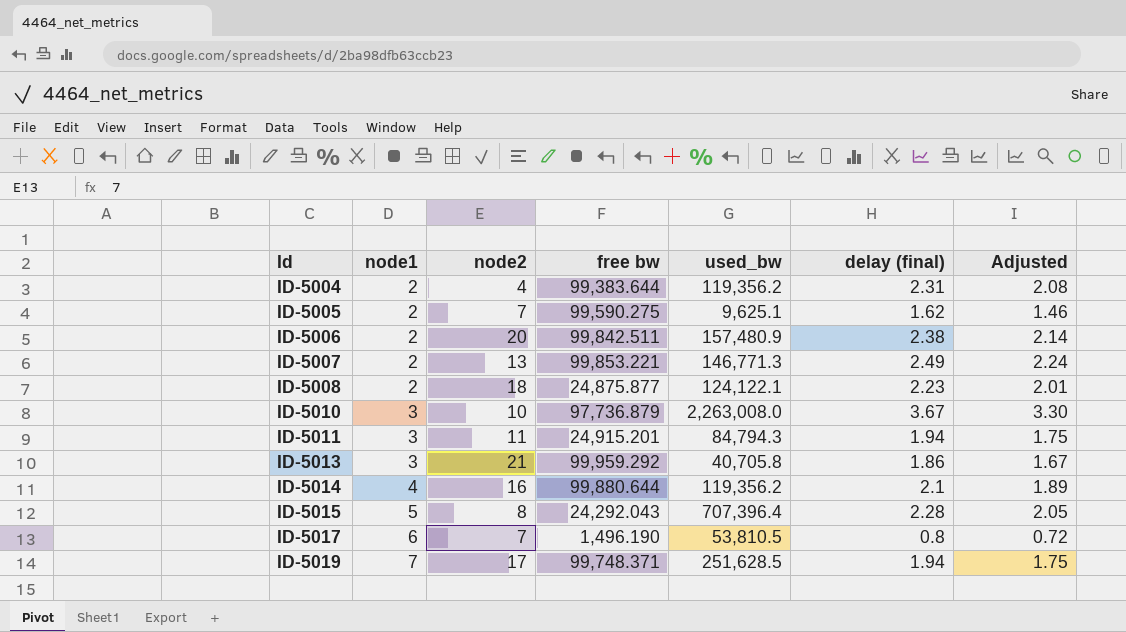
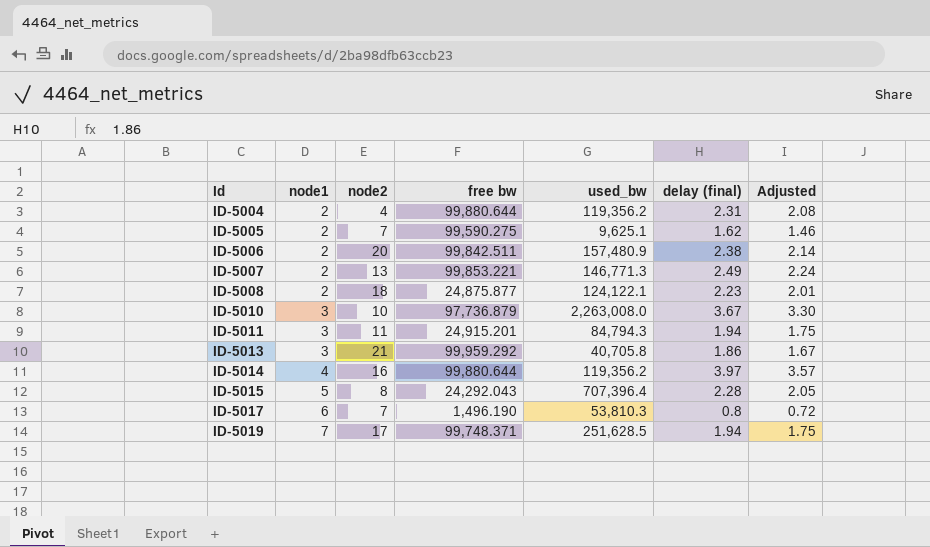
ID-5004 | free bw: 99,383.644 -> 99,880.644
ID-5014 | delay (final): 2.1 -> 3.97
ID-5014 | Adjusted: 1.89 -> 3.57
ID-5017 | used_bw: 53,810.5 -> 53,810.3

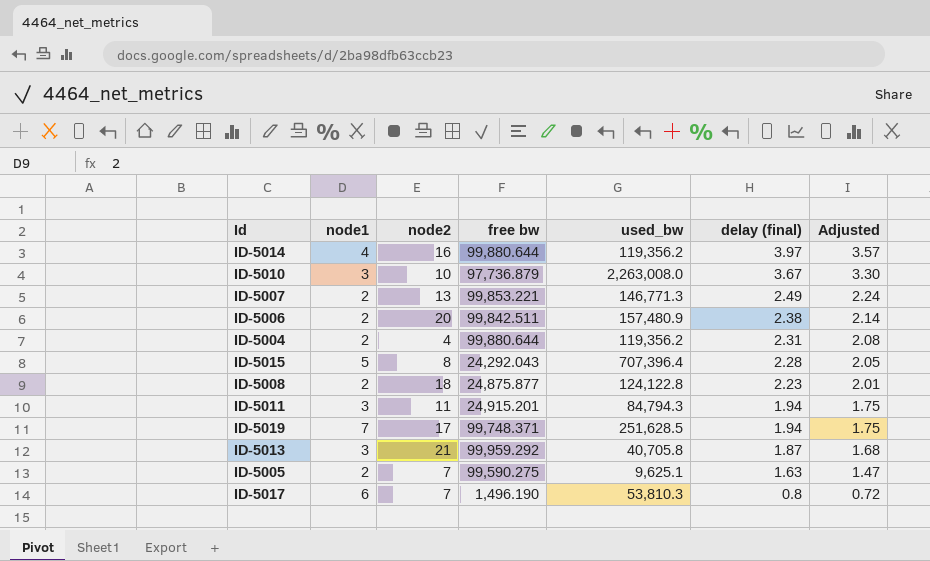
row order: Id ascending -> delay (final) descending
ID-5008 | used_bw: 124,122.1 -> 124,122.8
ID-5013 | delay (final): 1.86 -> 1.87
ID-5013 | Adjusted: 1.67 -> 1.68
ID-5005 | delay (final): 1.62 -> 1.63
ID-5005 | Adjusted: 1.46 -> 1.47

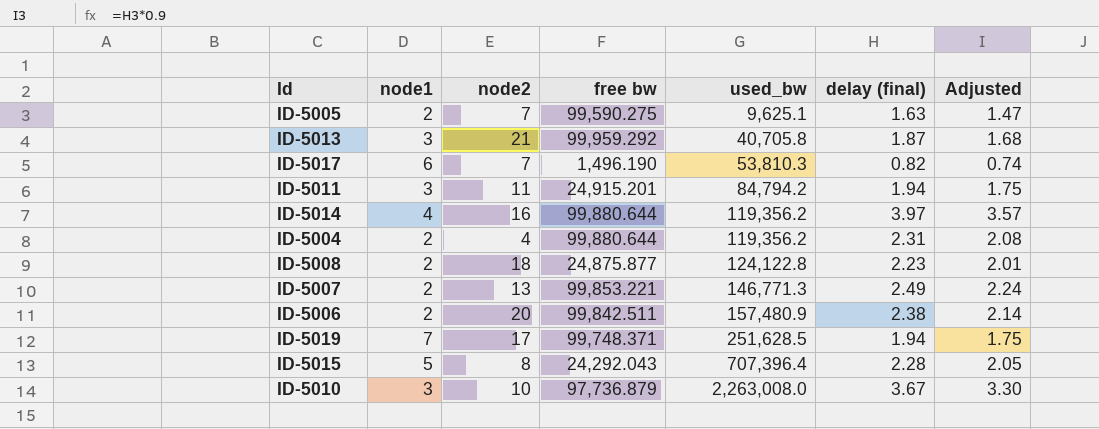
row order: delay (final) descending -> used_bw ascending
ID-5017 | delay (final): 0.8 -> 0.82
ID-5017 | Adjusted: 0.72 -> 0.74
ID-5011 | used_bw: 84,794.3 -> 84,794.2

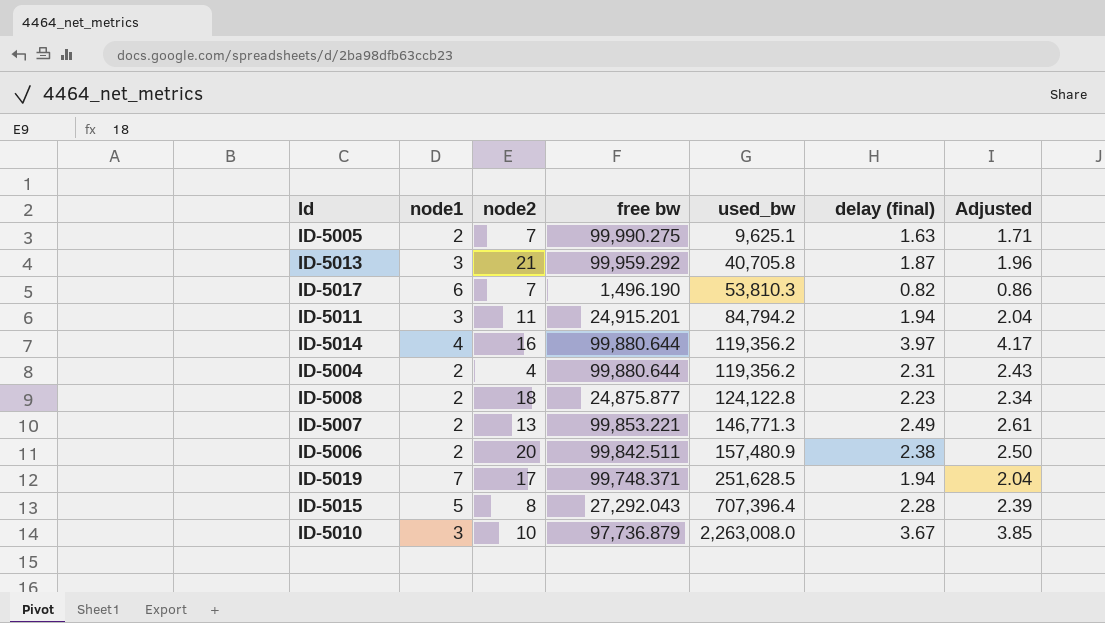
column Adjusted | formula: [delay (final)] * 0.9 -> [delay (final)] * 1.05
ID-5005 | free bw: 99,590.275 -> 99,990.275
ID-5015 | free bw: 24,292.043 -> 27,292.043

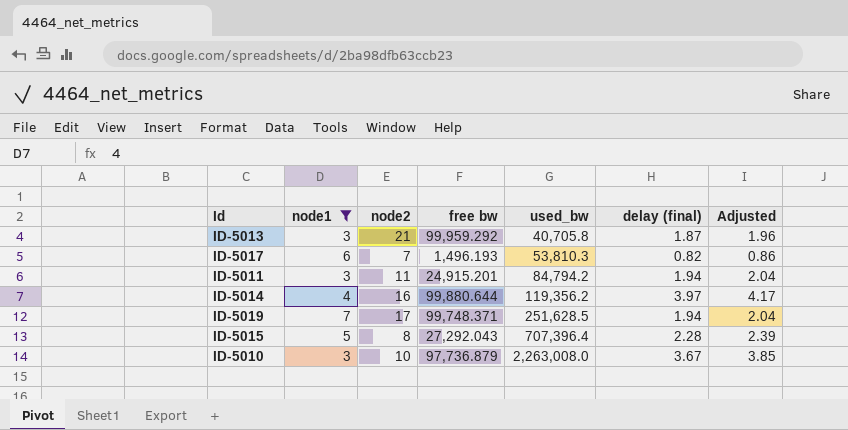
filter: none -> node1 != 2
ID-5017 | free bw: 1,496.190 -> 1,496.193

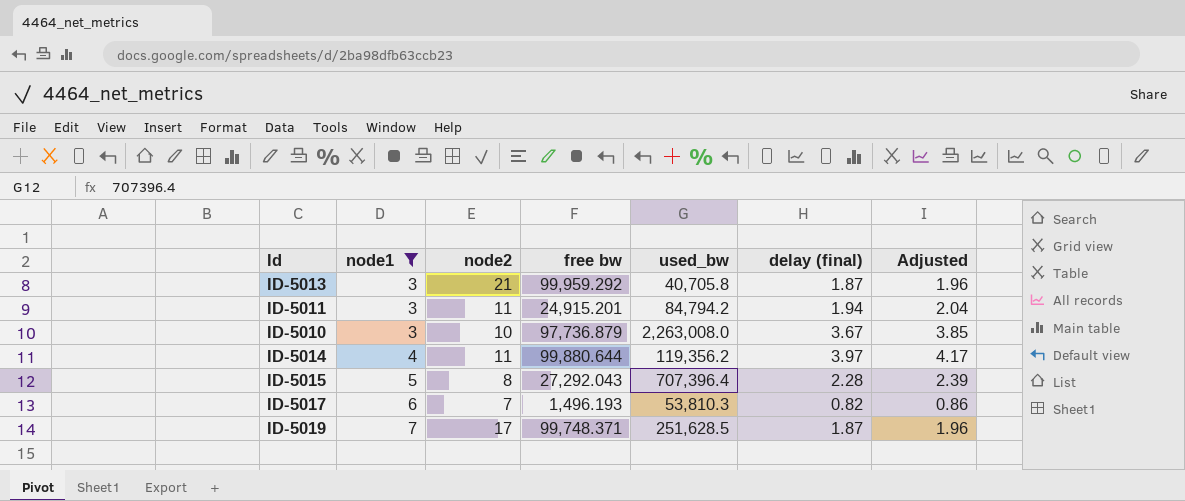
row order: used_bw ascending -> node1 ascending
ID-5014 | node2: 16 -> 11
ID-5019 | delay (final): 1.94 -> 1.87
ID-5019 | Adjusted: 2.04 -> 1.96

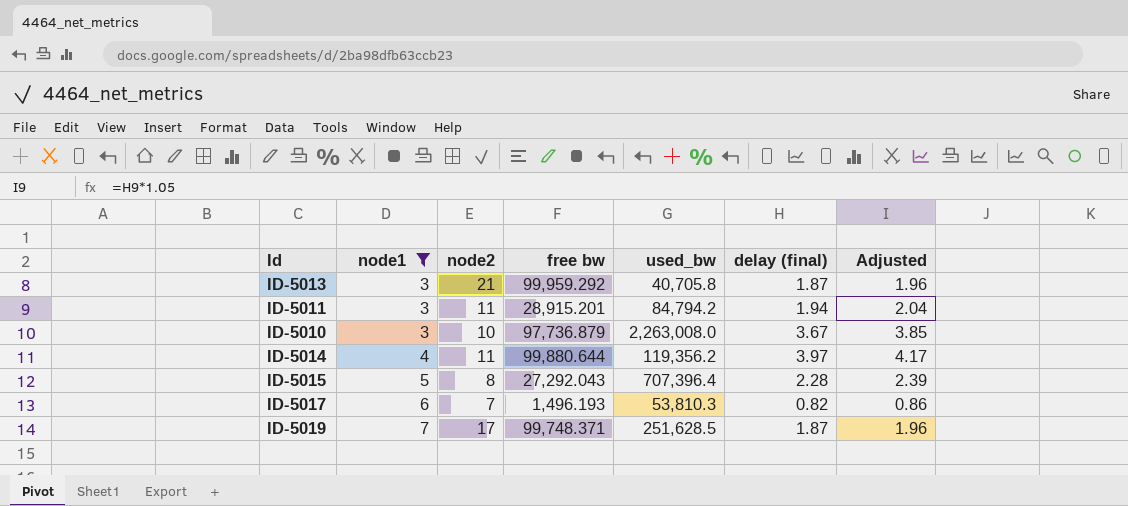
ID-5011 | free bw: 24,915.201 -> 28,915.201

